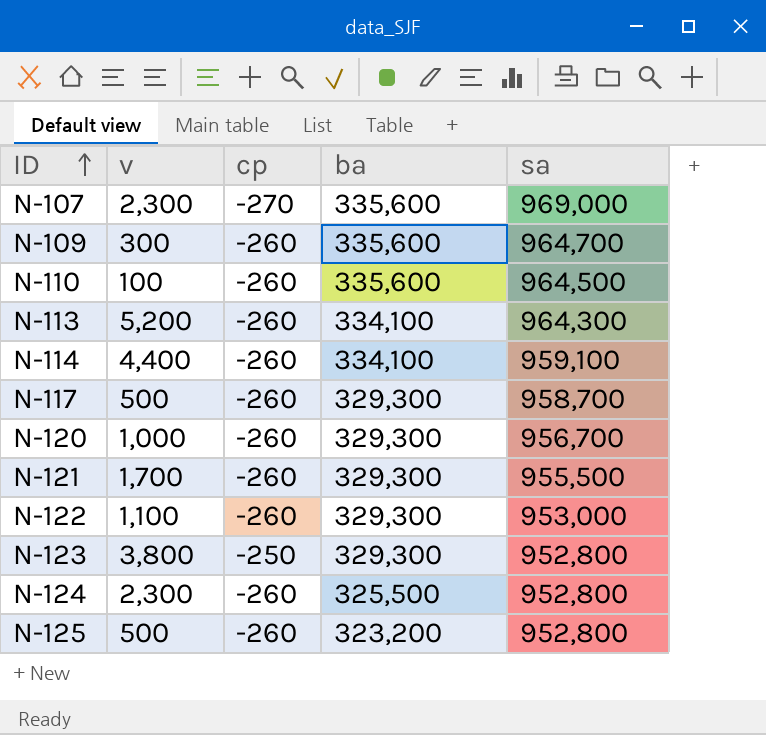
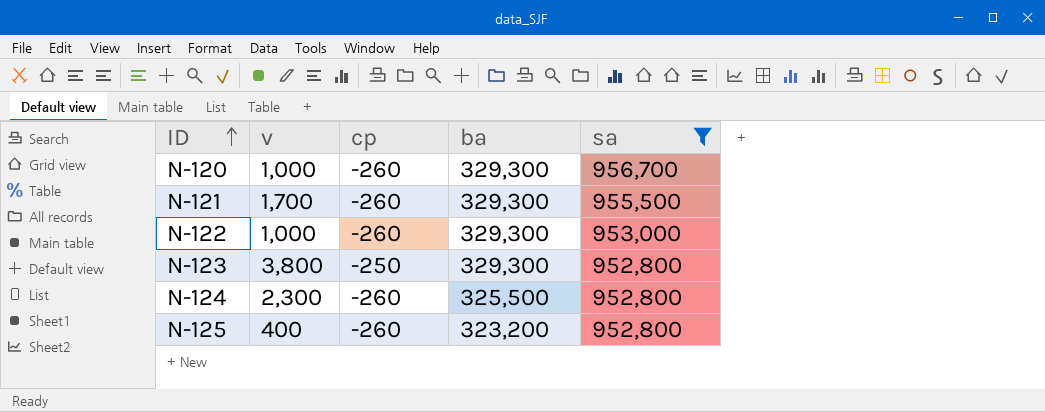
filter: none -> sa <= 956,700
N-122 | v: 1,100 -> 1,000
N-125 | v: 500 -> 400

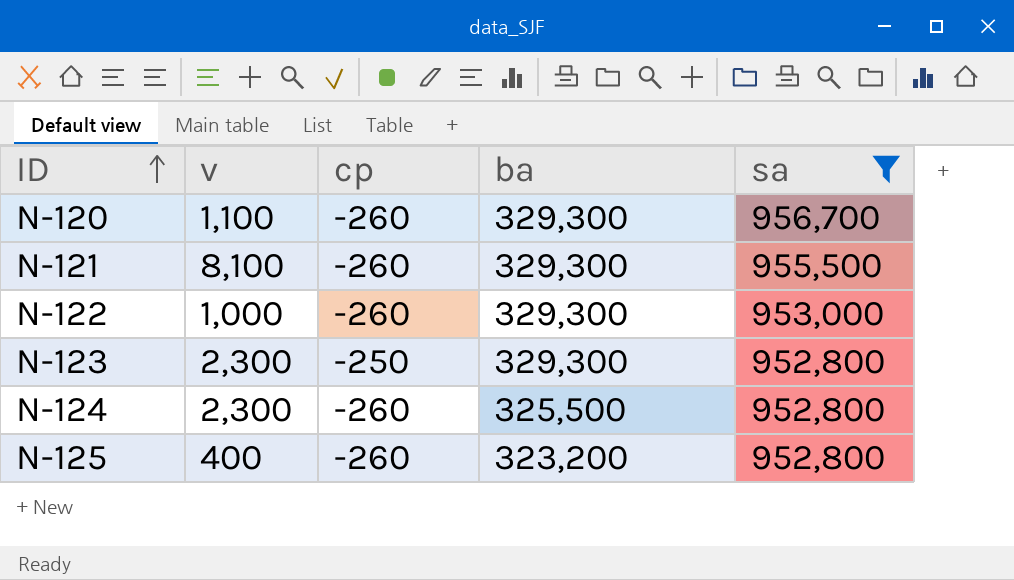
N-120 | v: 1,000 -> 1,100
N-121 | v: 1,700 -> 8,100
N-123 | v: 3,800 -> 2,300

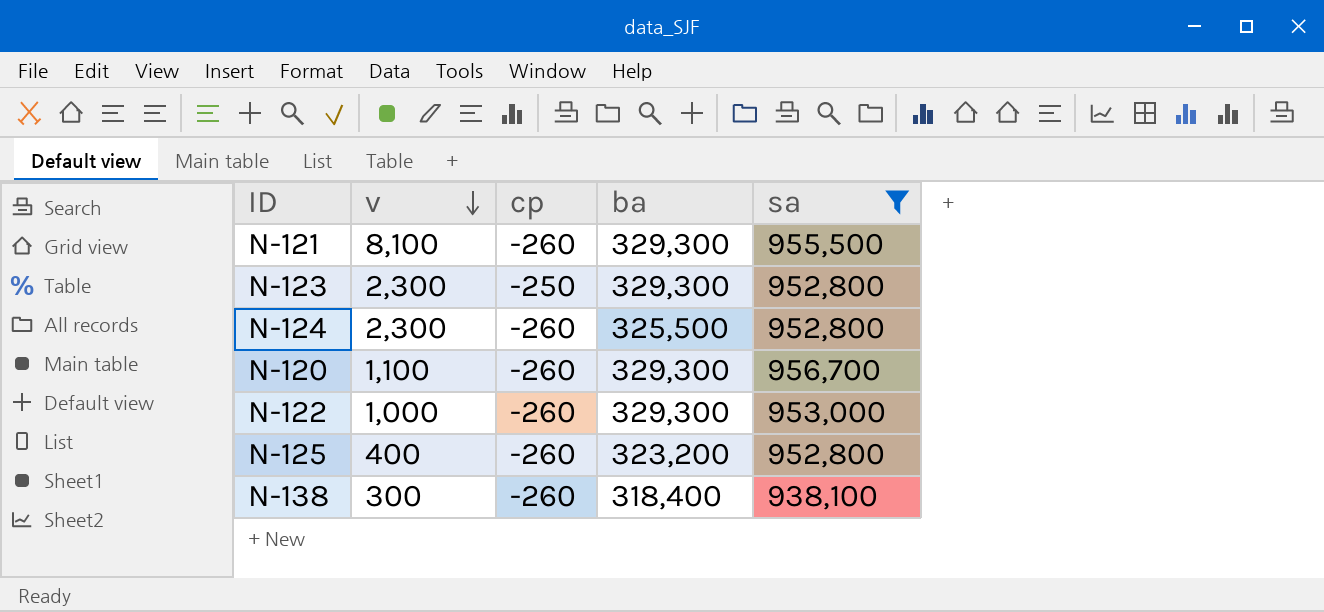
row order: ID ascending -> v descending
row N-138: none -> 300 | -260 | 318,400 | 938,100

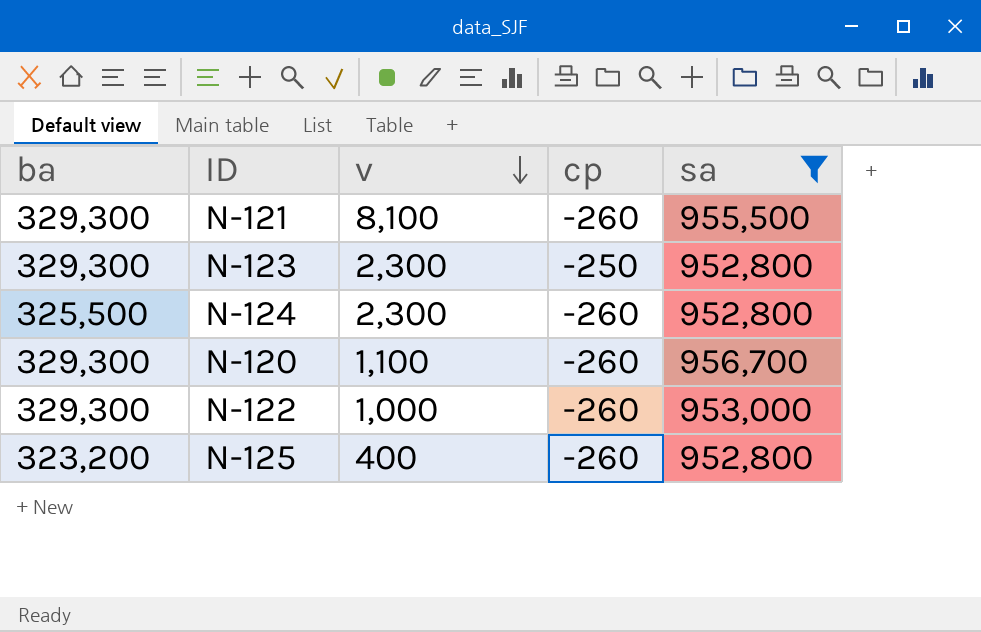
column ba | position: 4 -> 1
row N-138: 300 | -260 | 318,400 | 938,100 -> none

